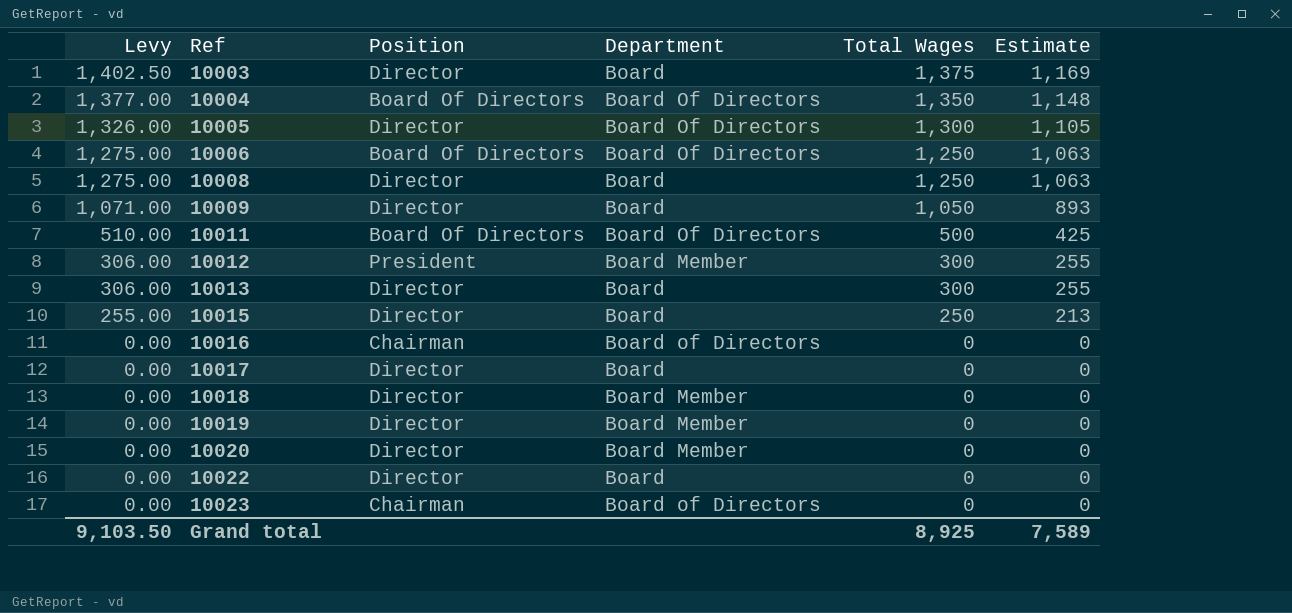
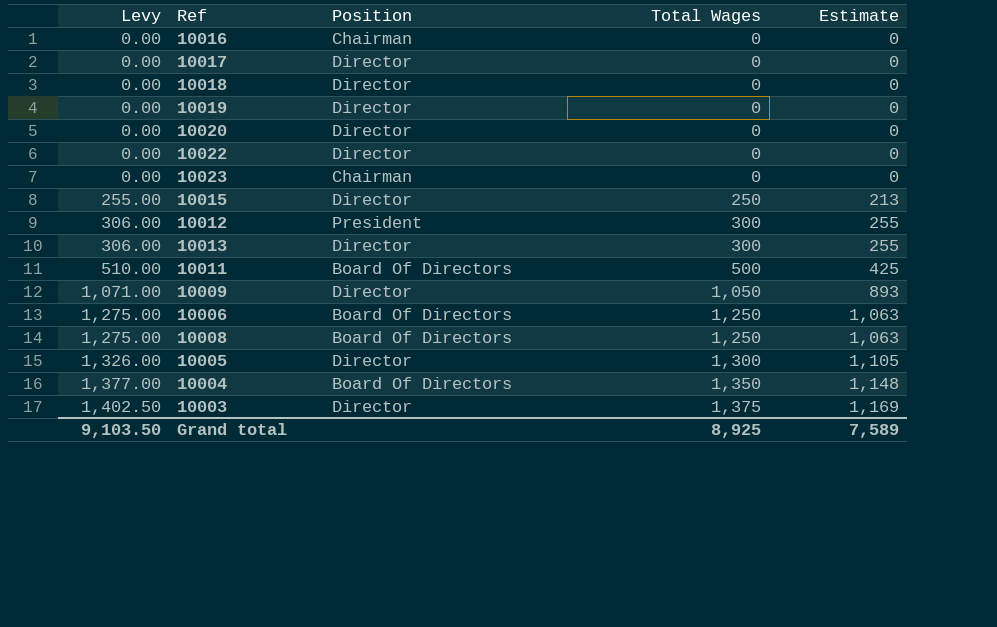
row order: Levy descending -> Levy ascending
column Department | position: 4 -> none
10008 | Position: Director -> Board Of Directors

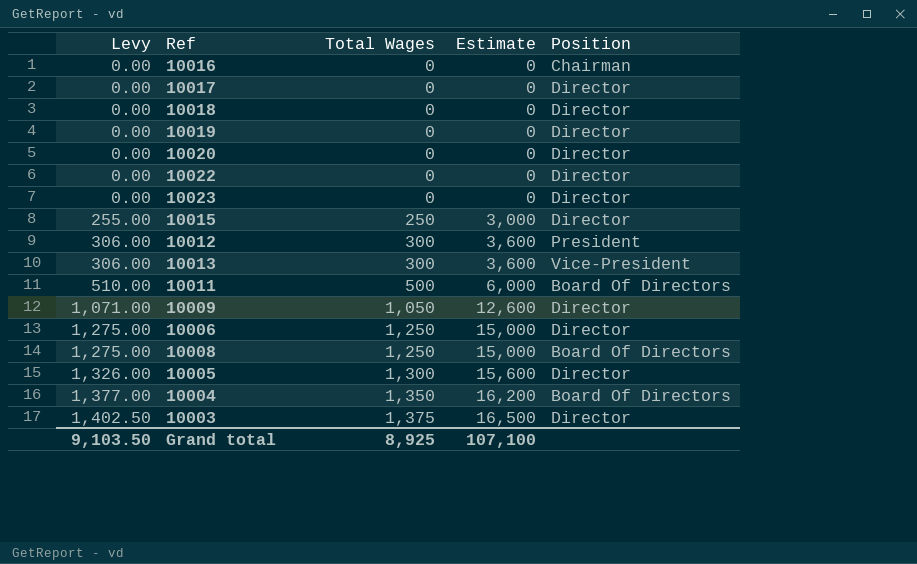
column Estimate | formula: [Total Wages] * 0.85 -> [Total Wages] * 12
column Position | position: 3 -> 5
10023 | Position: Chairman -> Director
10013 | Position: Director -> Vice-President
10006 | Position: Board Of Directors -> Director
Grand total | Estimate: 7,589 -> 107,100

